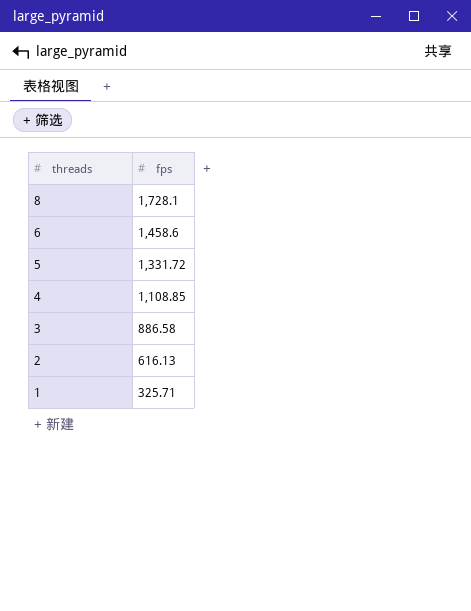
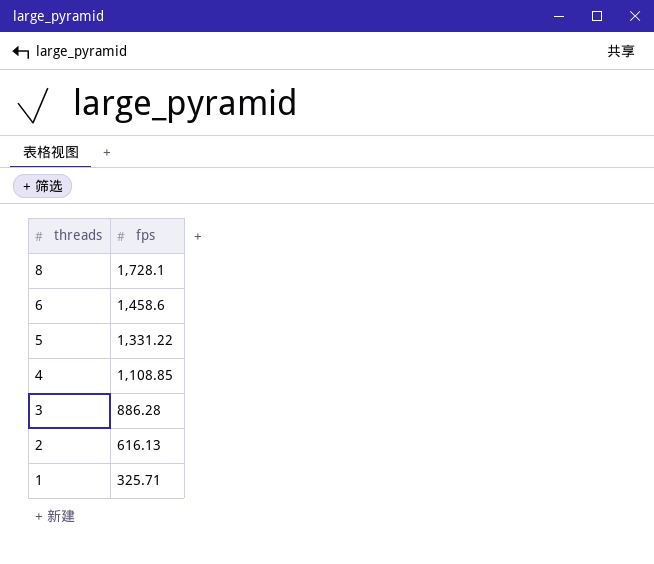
5 | fps: 1,331.72 -> 1,331.22
3 | fps: 886.58 -> 886.28

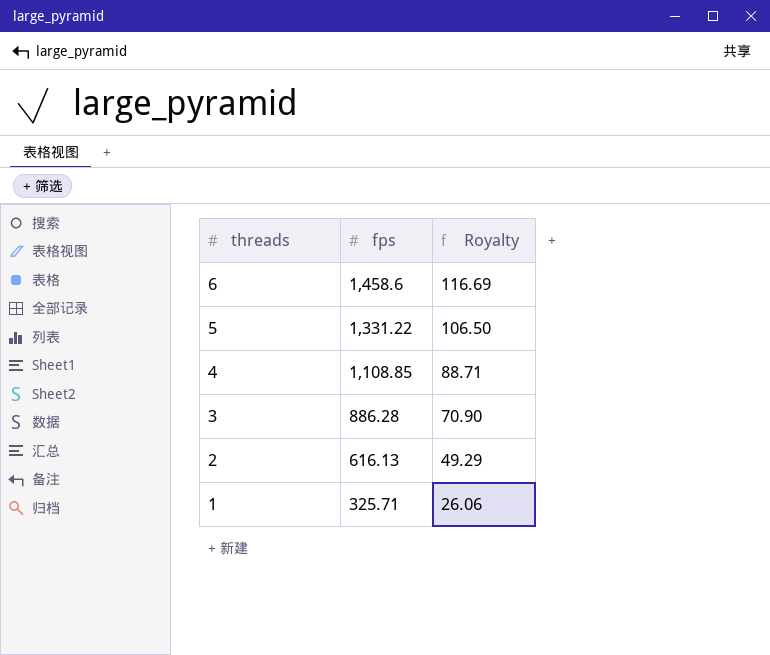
column Royalty | formula: none -> [fps] * 0.08
row 8: 1,728.1 -> none

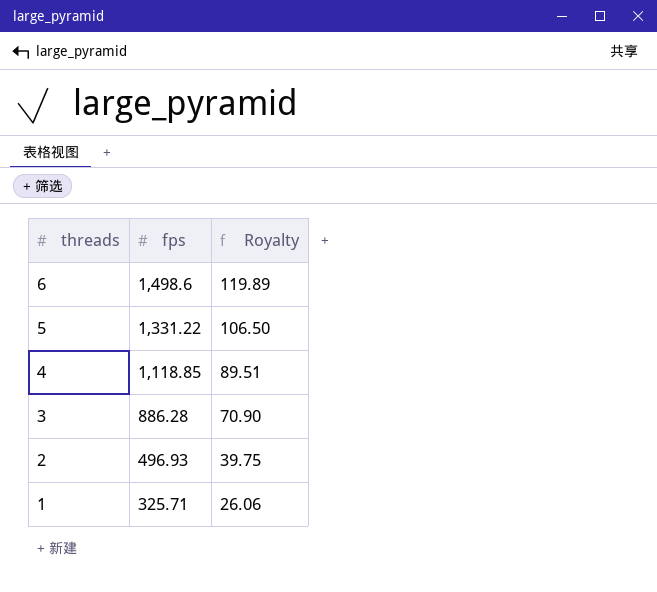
6 | fps: 1,458.6 -> 1,498.6
6 | Royalty: 116.69 -> 119.89
4 | fps: 1,108.85 -> 1,118.85
4 | Royalty: 88.71 -> 89.51
2 | fps: 616.13 -> 496.93
2 | Royalty: 49.29 -> 39.75

